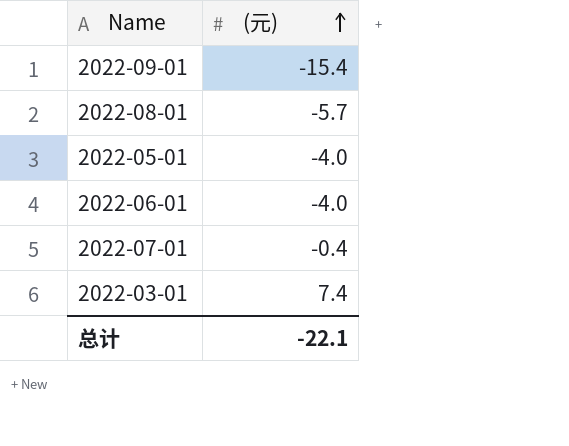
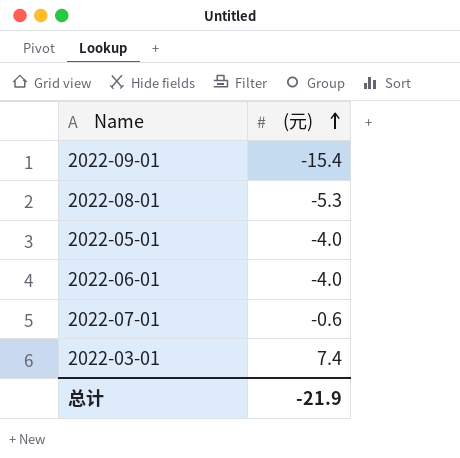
2022-08-01 | (元): -5.7 -> -5.3
2022-07-01 | (元): -0.4 -> -0.6
总计 | (元): -22.1 -> -21.9

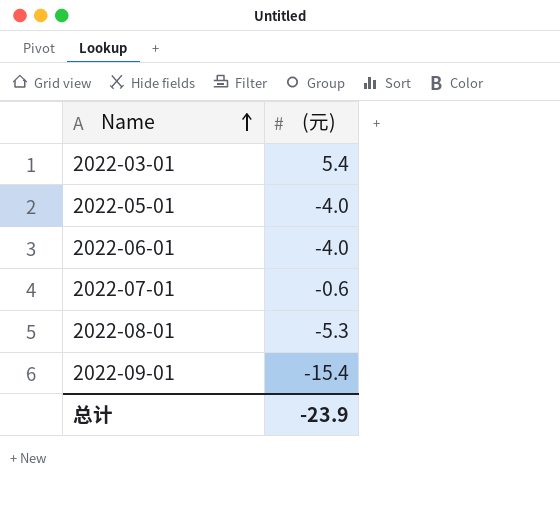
row order: (元) ascending -> Name ascending
2022-03-01 | (元): 7.4 -> 5.4
总计 | (元): -21.9 -> -23.9

